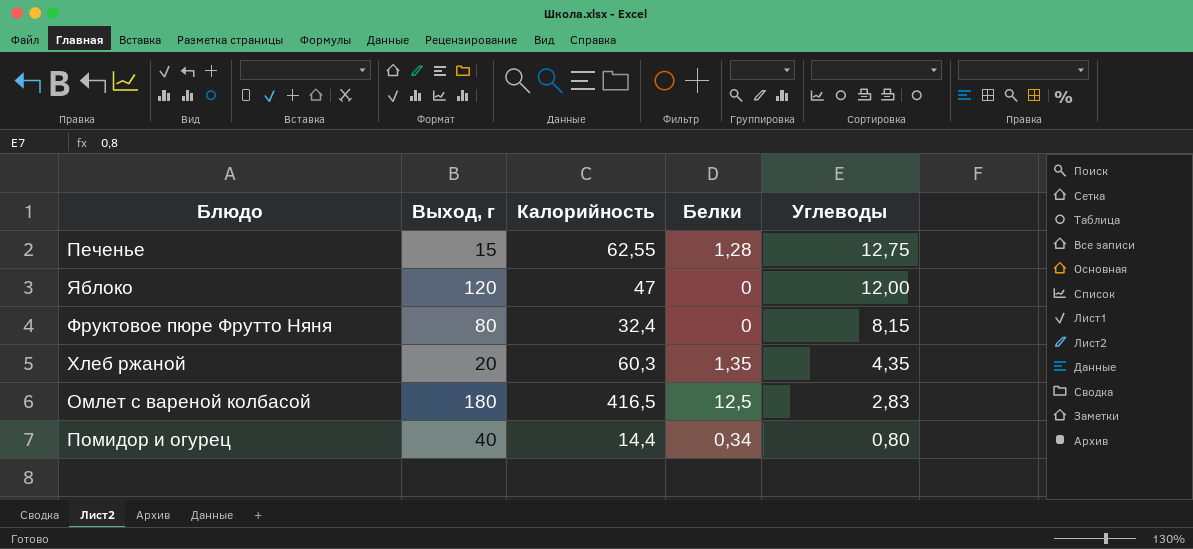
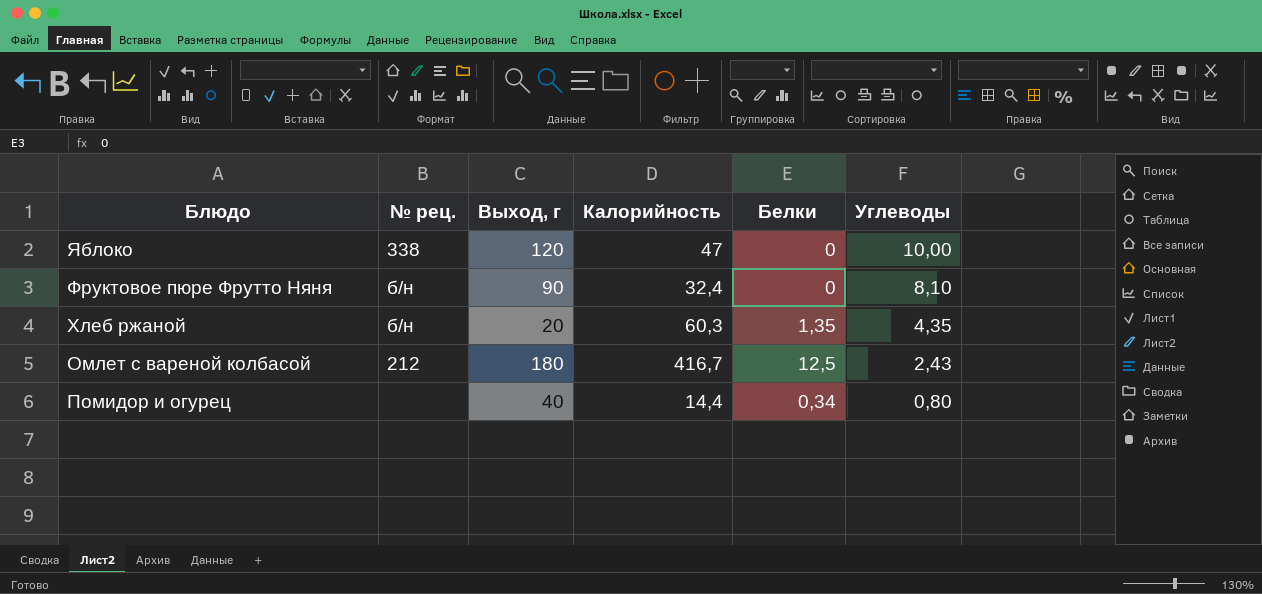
column № рец. | position: none -> 2
row Печенье: 15 | 62,55 | 1,28 | 12,75 -> none
Яблоко | Углеводы: 12,00 -> 10,00
Фруктовое пюре Фрутто Няня | Выход, г: 80 -> 90
Фруктовое пюре Фрутто Няня | Углеводы: 8,15 -> 8,10
Омлет с вареной колбасой | Калорийность: 416,5 -> 416,7
Омлет с вареной колбасой | Углеводы: 2,83 -> 2,43

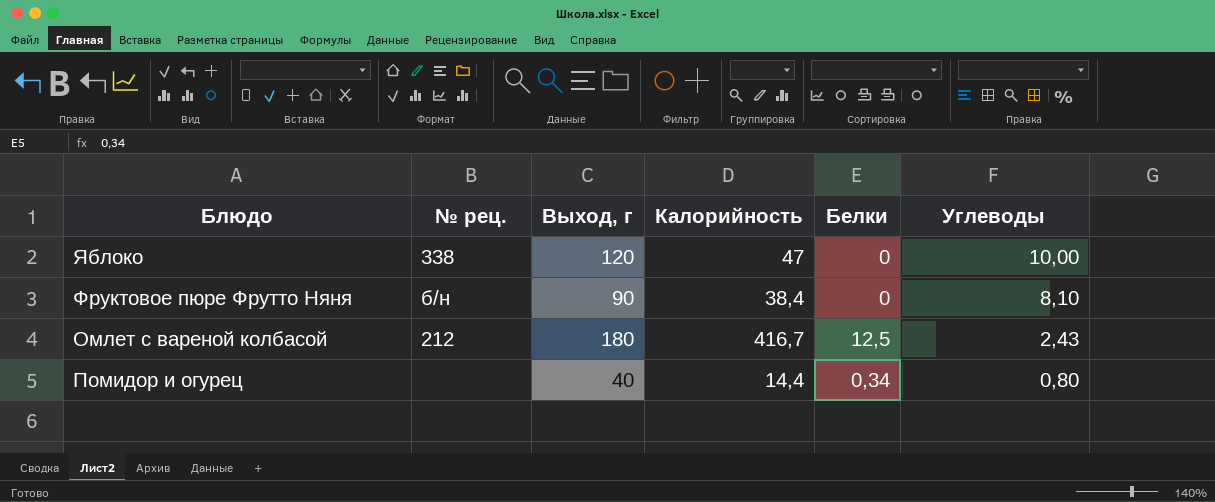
row Хлеб ржаной: б/н | 20 | 60,3 | 1,35 | 4,35 -> none
Фруктовое пюре Фрутто Няня | Калорийность: 32,4 -> 38,4

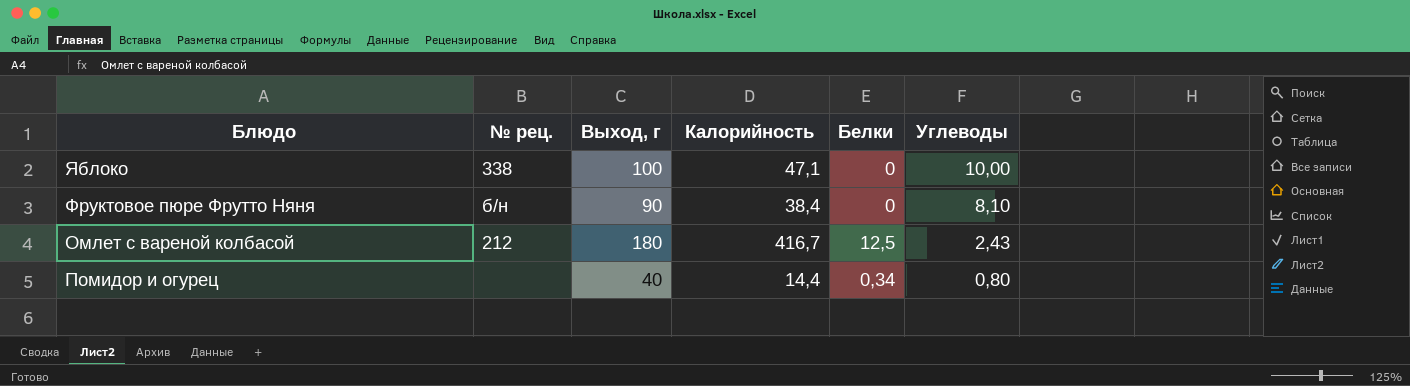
Яблоко | Выход, г: 120 -> 100
Яблоко | Калорийность: 47 -> 47,1

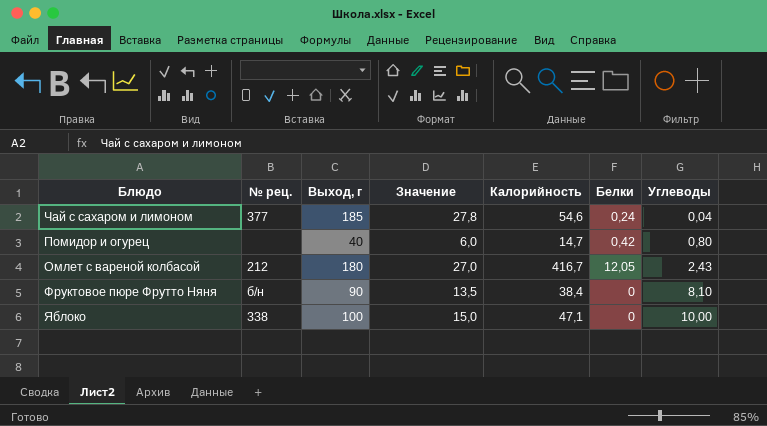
row order: Углеводы descending -> Углеводы ascending
column Значение | formula: none -> [Выход, г] * 0,15
row Чай с сахаром и лимоном: none -> 377 | 185 | 27,8 | 54,6 | 0,24 | 0,04
Помидор и огурец | Калорийность: 14,4 -> 14,7
Помидор и огурец | Белки: 0,34 -> 0,42
Омлет с вареной колбасой | Белки: 12,5 -> 12,05

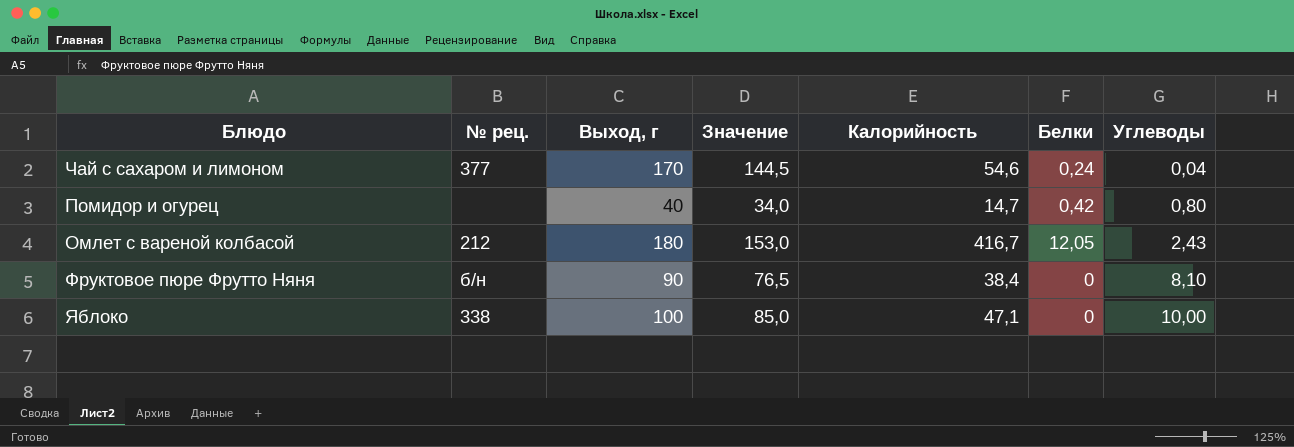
column Значение | formula: [Выход, г] * 0,15 -> [Выход, г] * 0,85
Чай с сахаром и лимоном | Выход, г: 185 -> 170

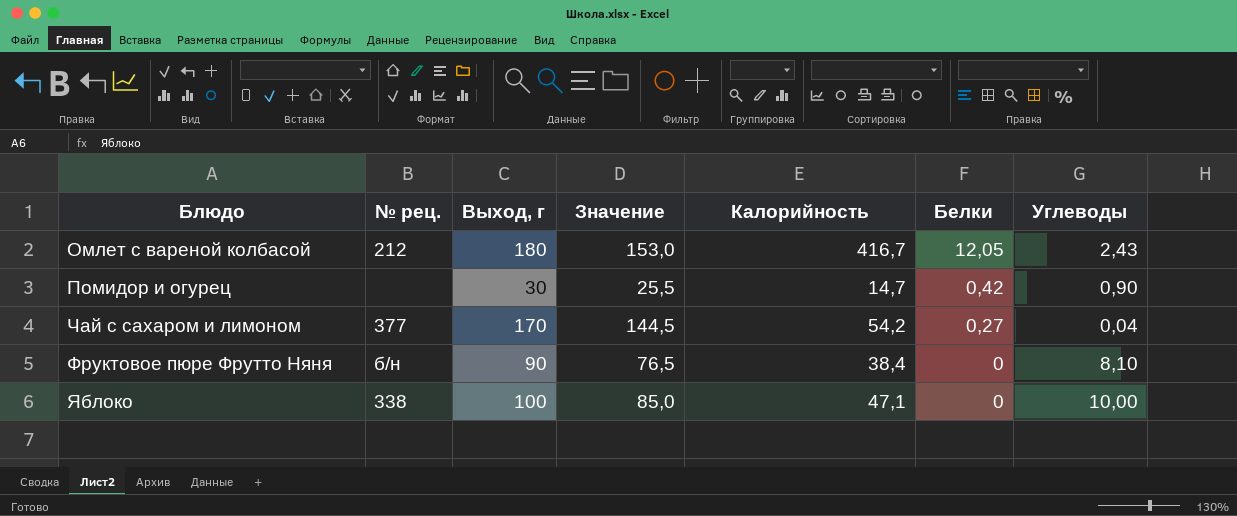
row order: Углеводы ascending -> Белки descending
Помидор и огурец | Выход, г: 40 -> 30
Помидор и огурец | Значение: 34,0 -> 25,5
Помидор и огурец | Углеводы: 0,80 -> 0,90
Чай с сахаром и лимоном | Калорийность: 54,6 -> 54,2
Чай с сахаром и лимоном | Белки: 0,24 -> 0,27

